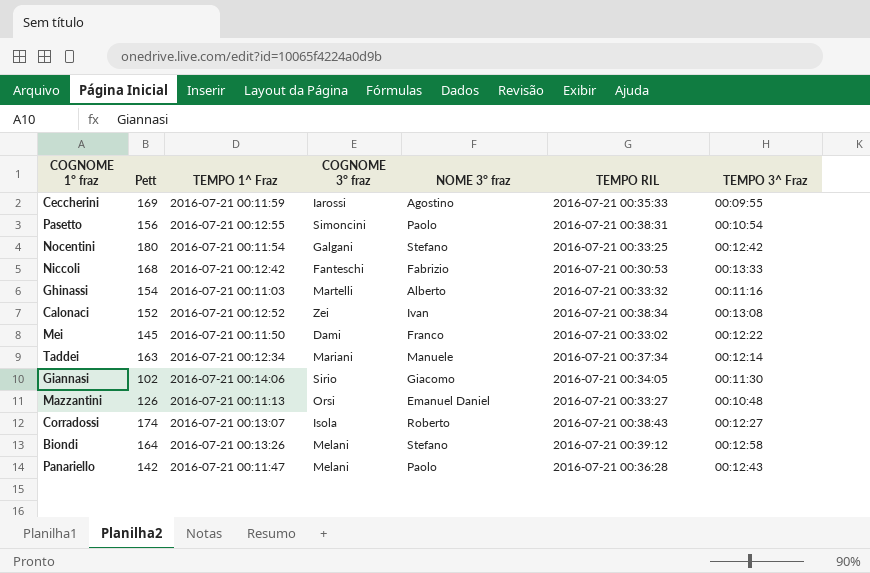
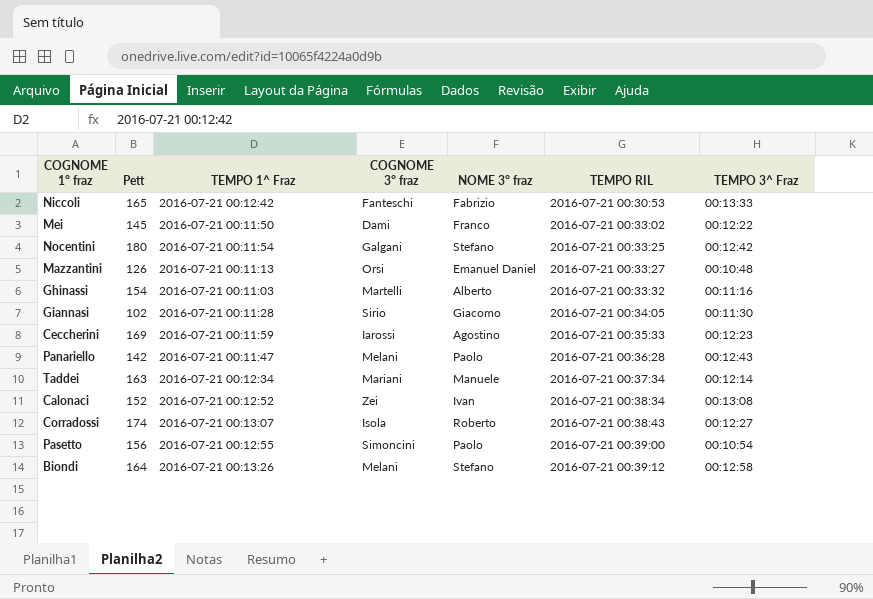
row order: none -> TEMPO RIL ascending
Niccoli | Pett: 168 -> 165
Giannasi | TEMPO 1^ Fraz: 2016-07-21 00:14:06 -> 2016-07-21 00:11:28
Ceccherini | TEMPO 3^ Fraz: 00:09:55 -> 00:12:23
Pasetto | TEMPO RIL: 2016-07-21 00:38:31 -> 2016-07-21 00:39:00

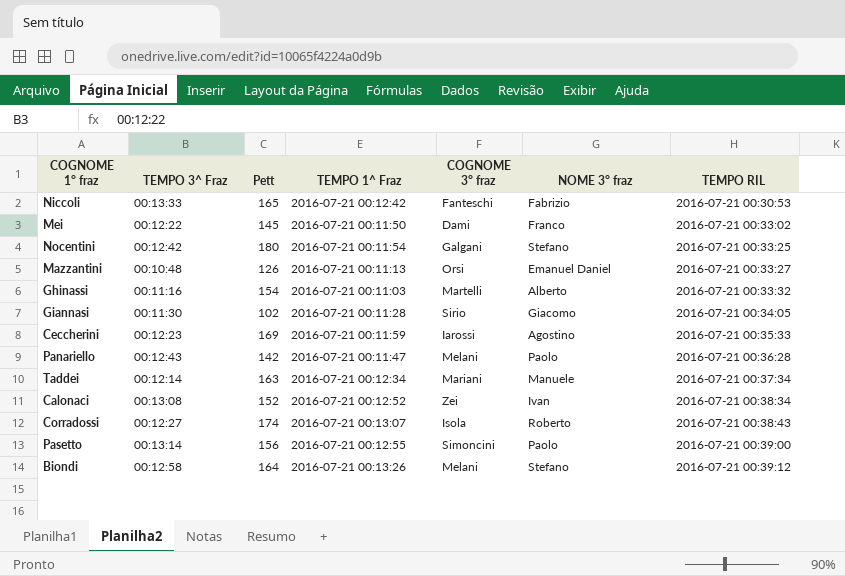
column TEMPO 3^ Fraz | position: 7 -> 2
Pasetto | TEMPO 3^ Fraz: 00:10:54 -> 00:13:14

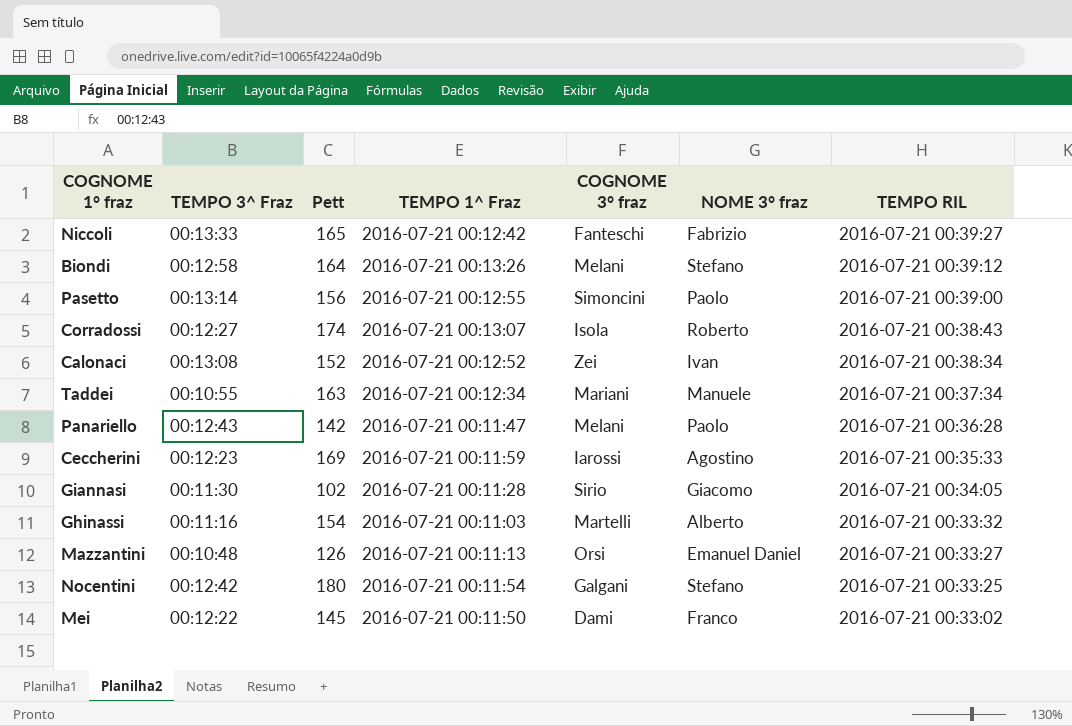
row order: TEMPO RIL ascending -> TEMPO RIL descending
Niccoli | TEMPO RIL: 2016-07-21 00:30:53 -> 2016-07-21 00:39:27
Taddei | TEMPO 3^ Fraz: 00:12:14 -> 00:10:55

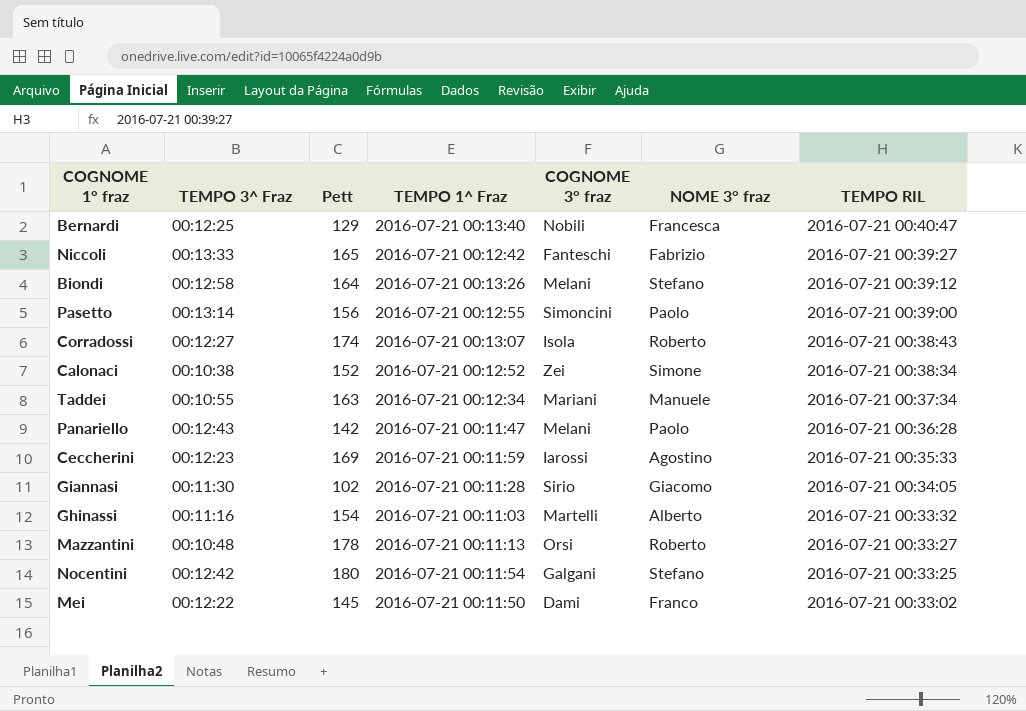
row Bernardi: none -> 00:12:25 | 129 | 2016-07-21 00:13:40 | Nobili | Francesca | 2016-07-21 00:40:47
Calonaci | TEMPO 3^ Fraz: 00:13:08 -> 00:10:38
Calonaci | NOME 3° fraz: Ivan -> Simone
Mazzantini | Pett: 126 -> 178
Mazzantini | NOME 3° fraz: Emanuel Daniel -> Roberto

